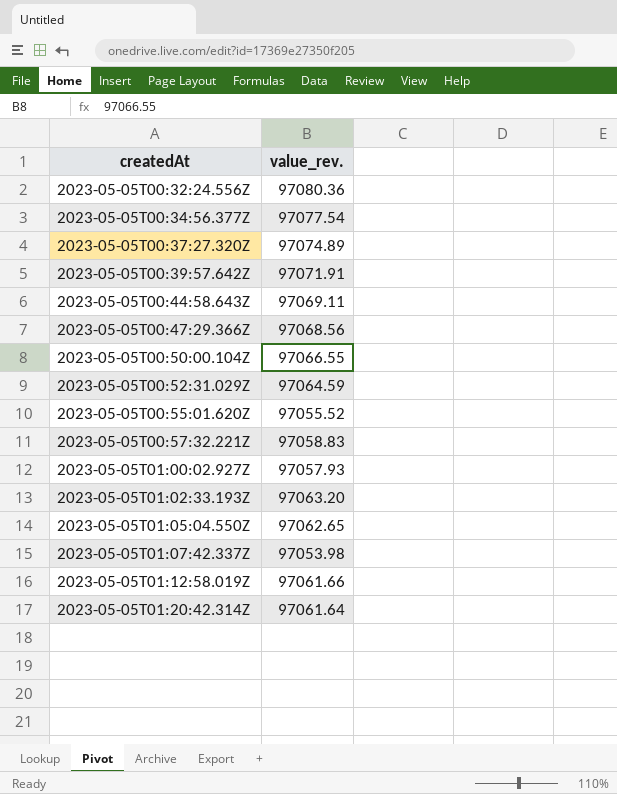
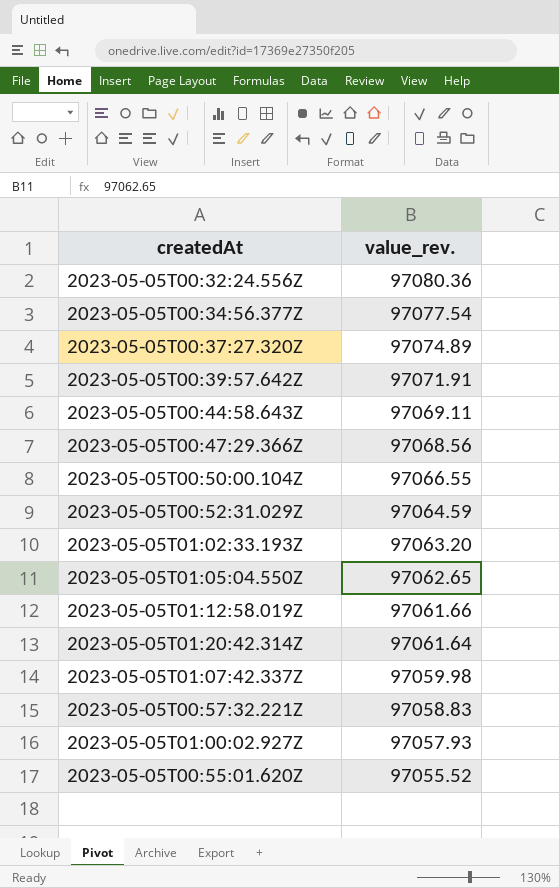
row order: createdAt ascending -> value_rev. descending
2023-05-05T01:07:42.337Z | value_rev.: 97053.98 -> 97059.98

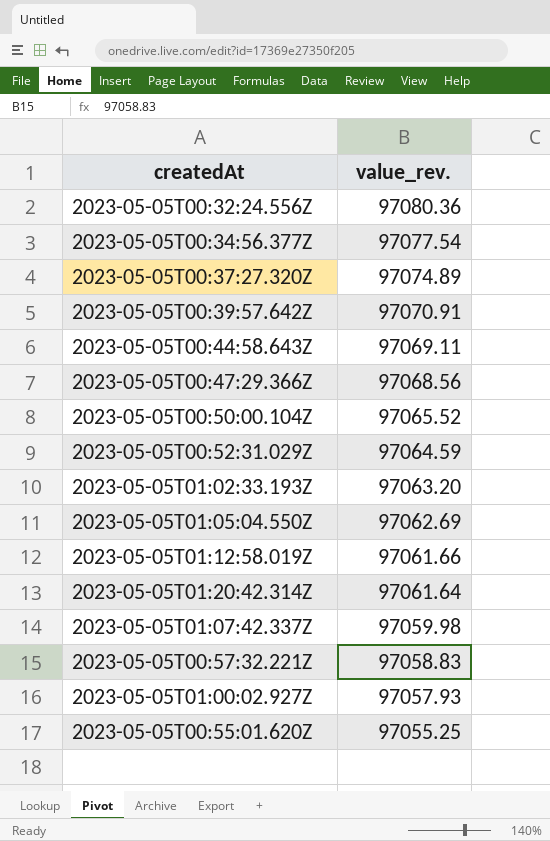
2023-05-05T00:39:57.642Z | value_rev.: 97071.91 -> 97070.91
2023-05-05T00:50:00.104Z | value_rev.: 97066.55 -> 97065.52
2023-05-05T01:05:04.550Z | value_rev.: 97062.65 -> 97062.69
2023-05-05T00:55:01.620Z | value_rev.: 97055.52 -> 97055.25

